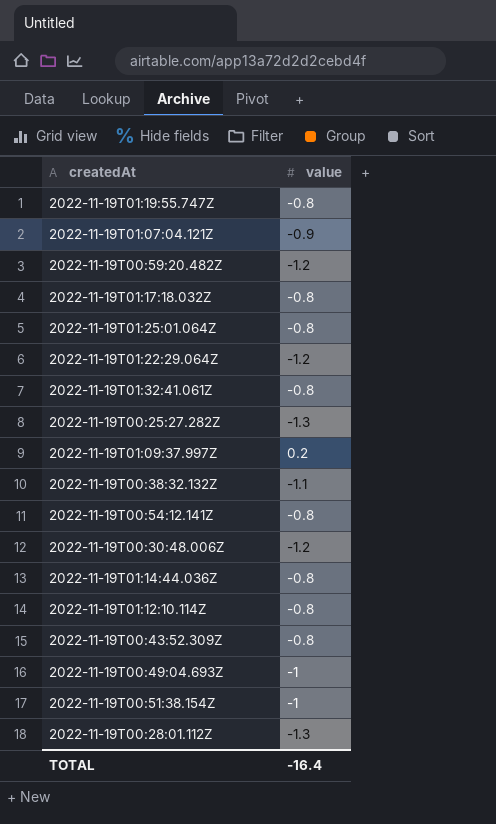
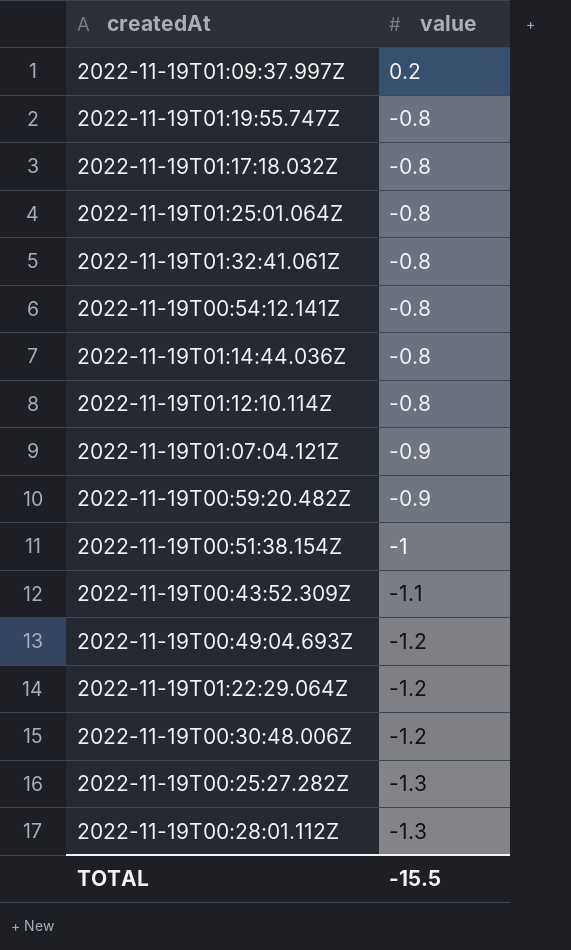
row order: none -> value descending
row 2022-11-19T00:38:32.132Z: -1.1 -> none
2022-11-19T00:59:20.482Z | value: -1.2 -> -0.9
2022-11-19T00:43:52.309Z | value: -0.8 -> -1.1
2022-11-19T00:49:04.693Z | value: -1 -> -1.2
TOTAL | value: -16.4 -> -15.5

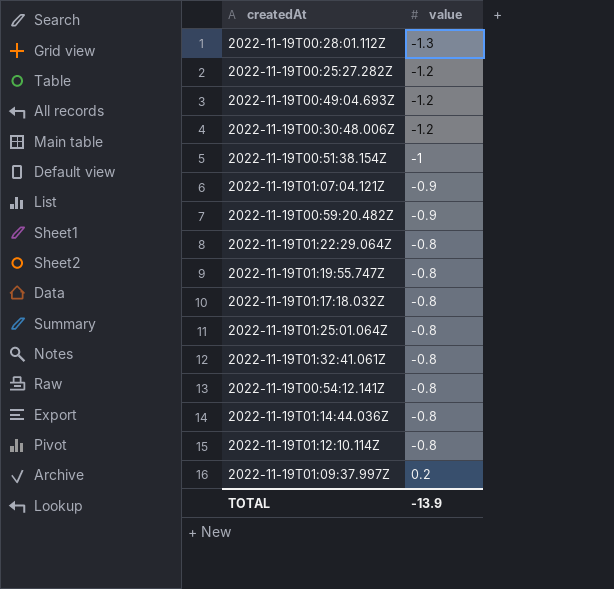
row order: value descending -> value ascending
row 2022-11-19T00:43:52.309Z: -1.1 -> none
2022-11-19T00:25:27.282Z | value: -1.3 -> -1.2
2022-11-19T01:22:29.064Z | value: -1.2 -> -0.8
TOTAL | value: -15.5 -> -13.9

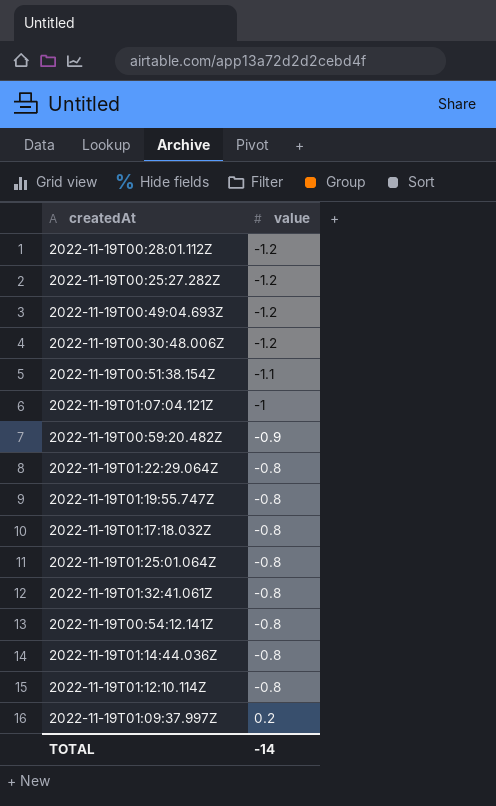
2022-11-19T00:28:01.112Z | value: -1.3 -> -1.2
2022-11-19T00:51:38.154Z | value: -1 -> -1.1
2022-11-19T01:07:04.121Z | value: -0.9 -> -1
TOTAL | value: -13.9 -> -14

